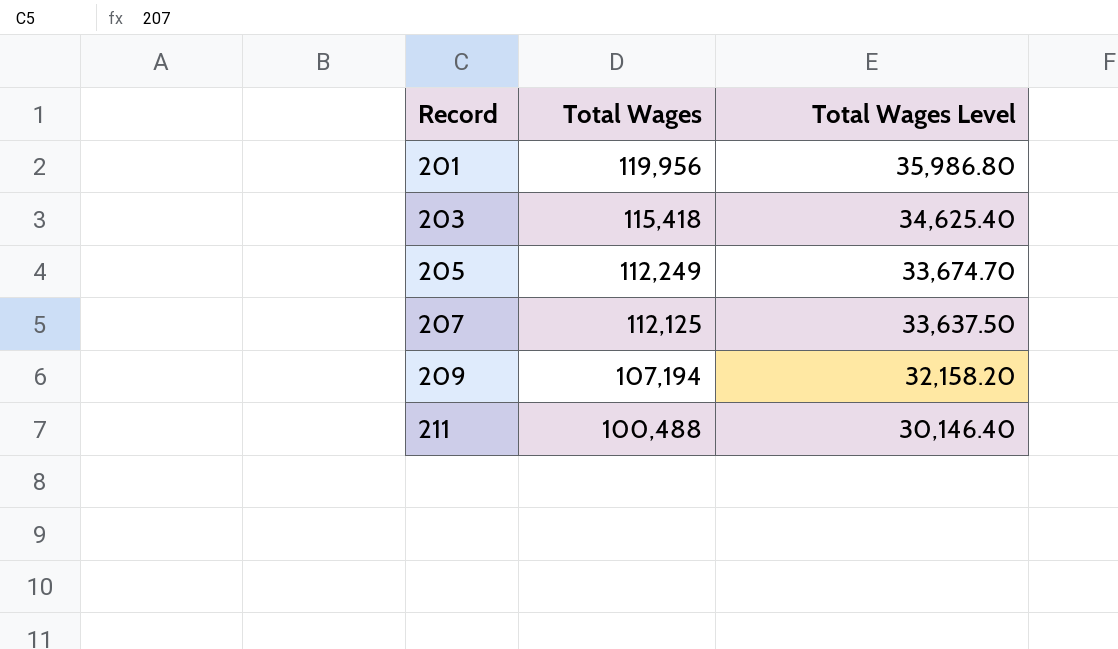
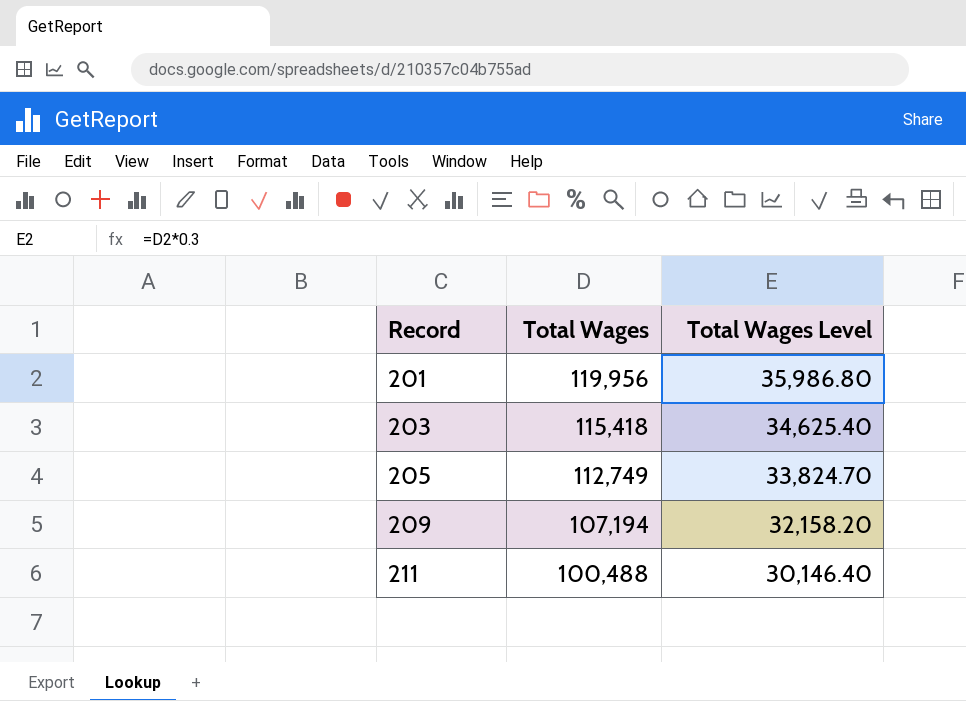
row 207: 112,125 | 33,637.50 -> none
205 | Total Wages: 112,249 -> 112,749
205 | Total Wages Level: 33,674.70 -> 33,824.70

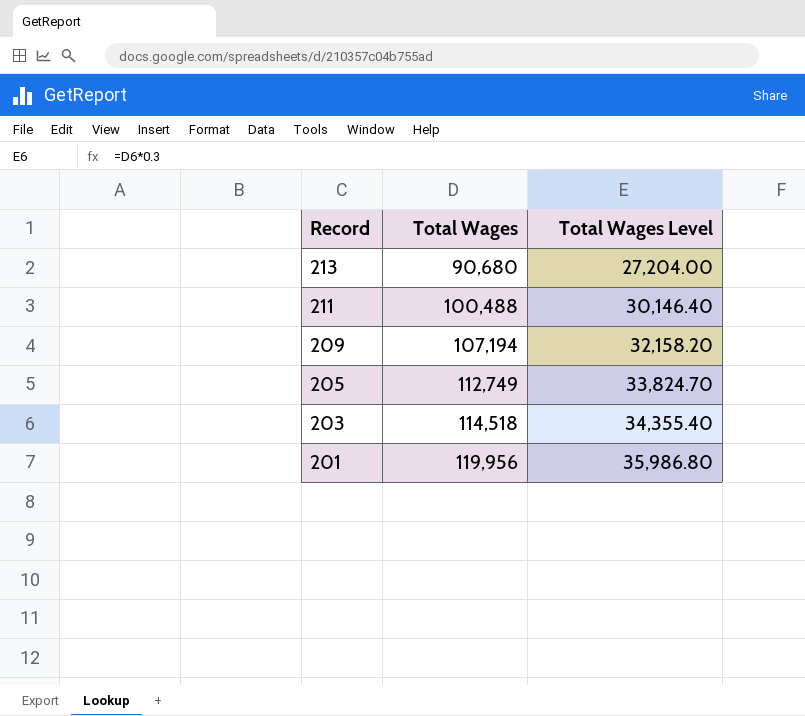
row order: Record ascending -> Record descending
row 213: none -> 90,680 | 27,204.00
203 | Total Wages: 115,418 -> 114,518
203 | Total Wages Level: 34,625.40 -> 34,355.40

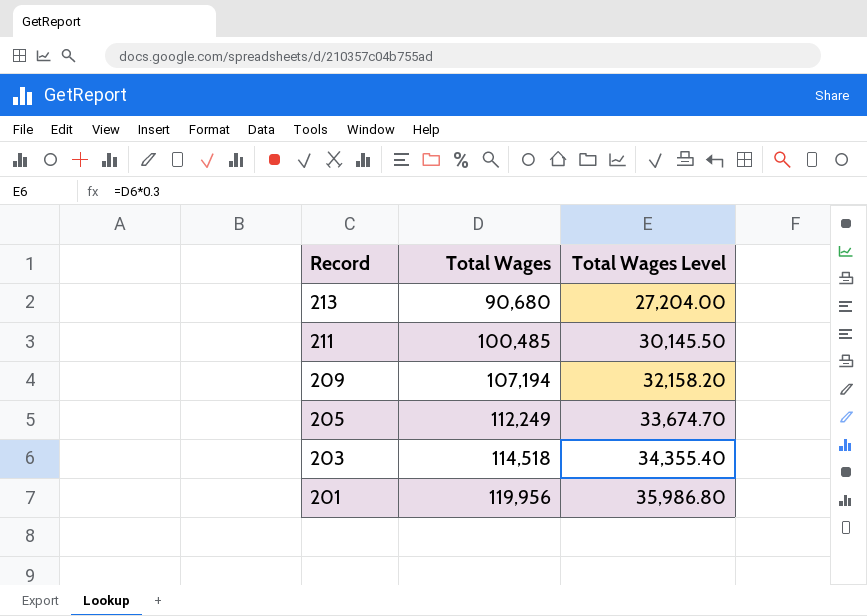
211 | Total Wages: 100,488 -> 100,485
211 | Total Wages Level: 30,146.40 -> 30,145.50
205 | Total Wages: 112,749 -> 112,249
205 | Total Wages Level: 33,824.70 -> 33,674.70

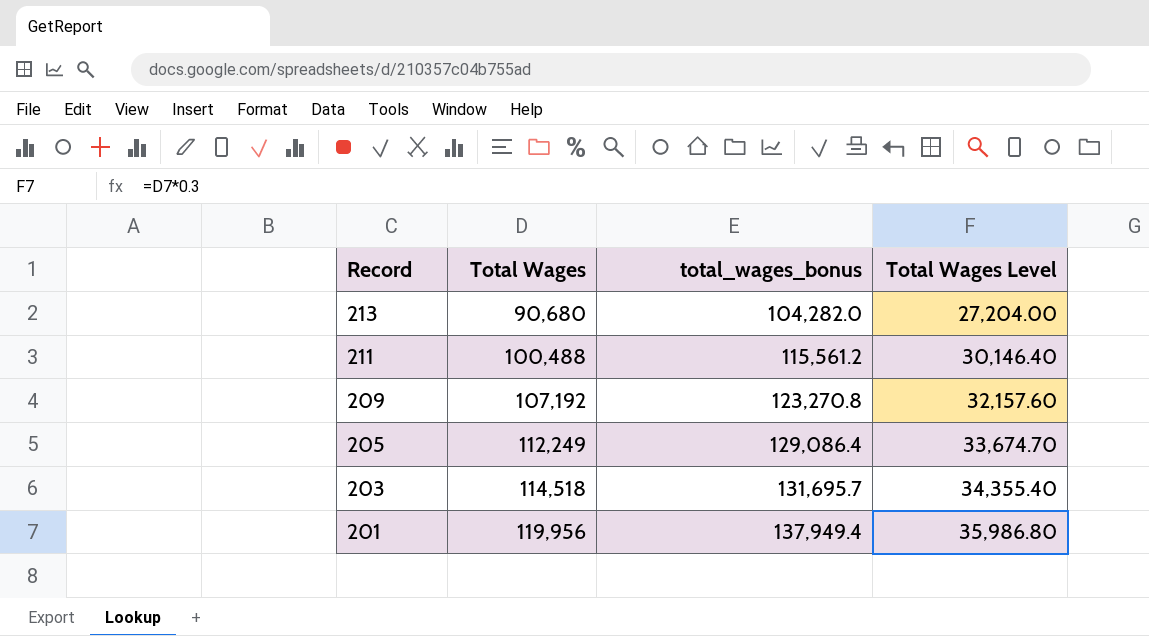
column total_wages_bonus | formula: none -> [Total Wages] * 1.15
211 | Total Wages: 100,485 -> 100,488
211 | Total Wages Level: 30,145.50 -> 30,146.40
209 | Total Wages: 107,194 -> 107,192
209 | Total Wages Level: 32,158.20 -> 32,157.60

